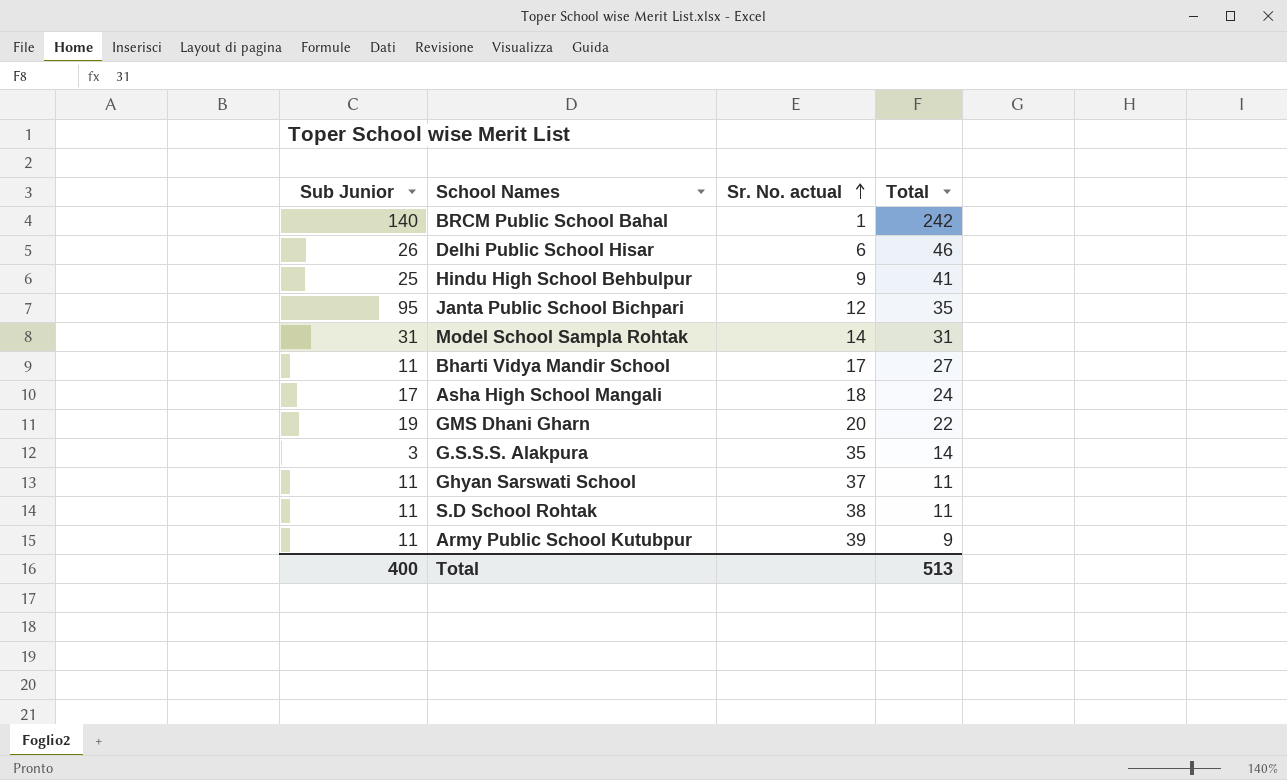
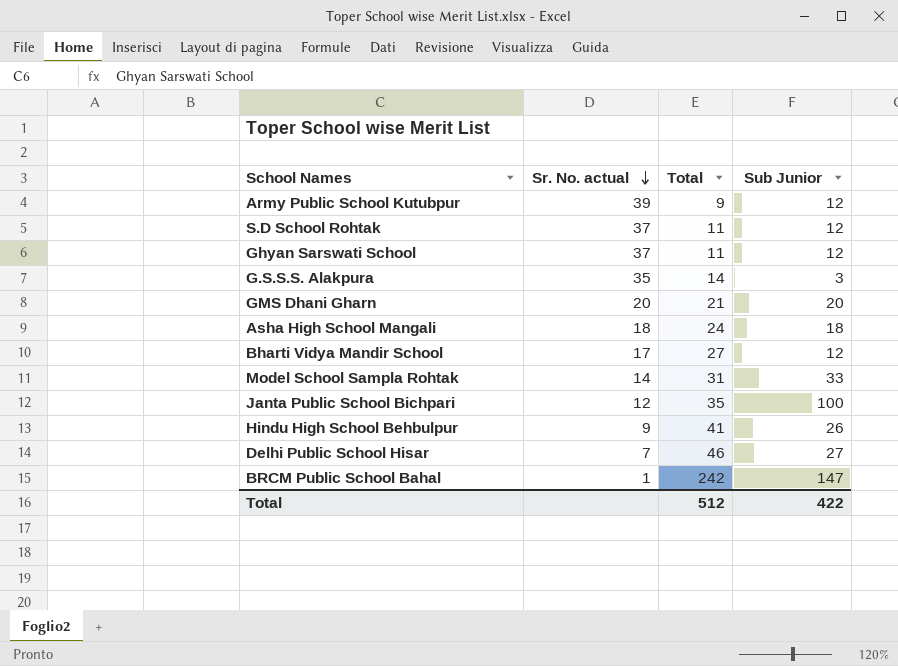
row order: Sr. No. actual ascending -> Sr. No. actual descending
column Sub Junior | position: 1 -> 4
Army Public School Kutubpur | Sub Junior: 11 -> 12
S.D School Rohtak | Sr. No. actual: 38 -> 37
S.D School Rohtak | Sub Junior: 11 -> 12
Ghyan Sarswati School | Sub Junior: 11 -> 12
GMS Dhani Gharn | Total: 22 -> 21
GMS Dhani Gharn | Sub Junior: 19 -> 20
Asha High School Mangali | Sub Junior: 17 -> 18
Bharti Vidya Mandir School | Sub Junior: 11 -> 12
Model School Sampla Rohtak | Sub Junior: 31 -> 33
Janta Public School Bichpari | Sub Junior: 95 -> 100
Hindu High School Behbulpur | Sub Junior: 25 -> 26
Delhi Public School Hisar | Sr. No. actual: 6 -> 7
Delhi Public School Hisar | Sub Junior: 26 -> 27
BRCM Public School Bahal | Sub Junior: 140 -> 147
Total | Total: 513 -> 512
Total | Sub Junior: 400 -> 422

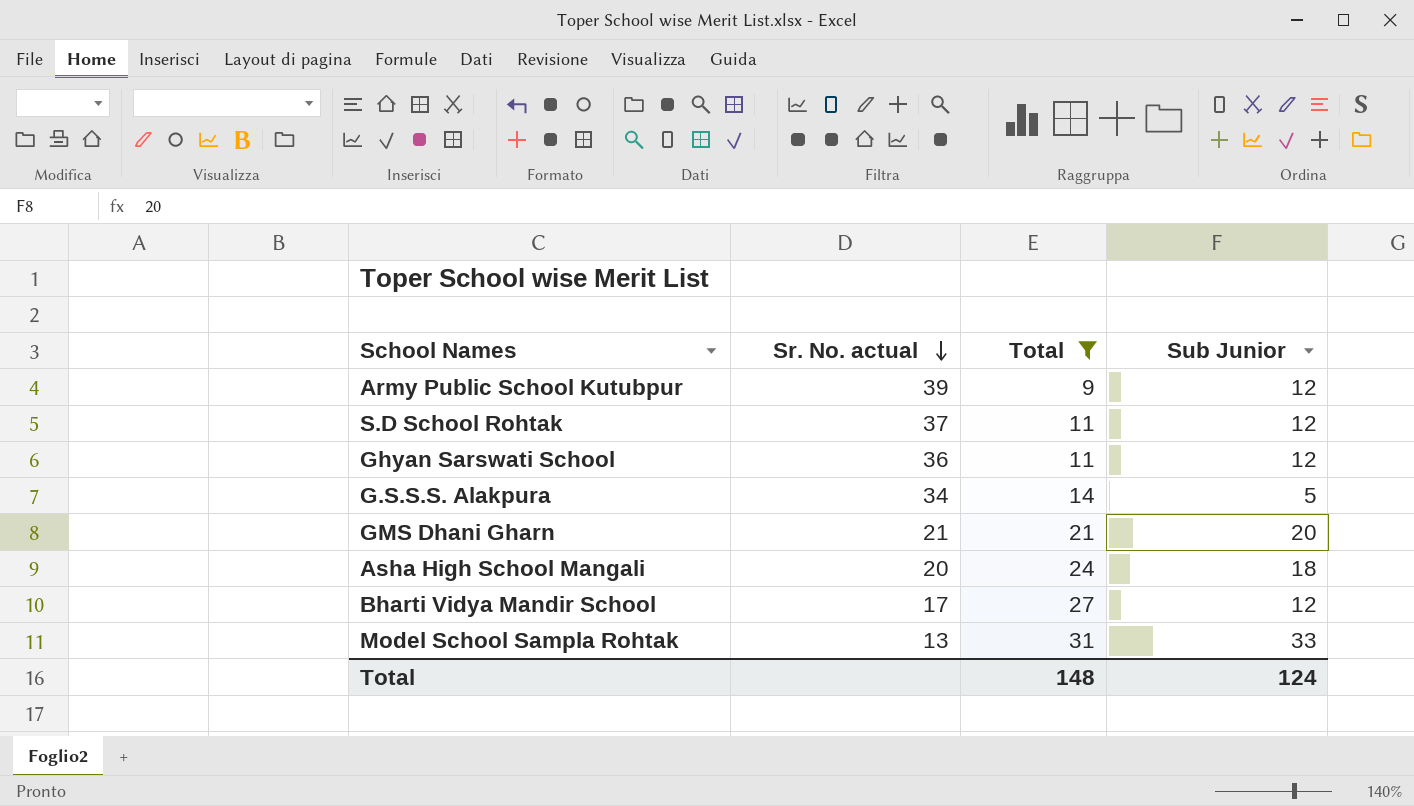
filter: none -> Total <= 31
Ghyan Sarswati School | Sr. No. actual: 37 -> 36
G.S.S.S. Alakpura | Sr. No. actual: 35 -> 34
G.S.S.S. Alakpura | Sub Junior: 3 -> 5
GMS Dhani Gharn | Sr. No. actual: 20 -> 21
Asha High School Mangali | Sr. No. actual: 18 -> 20
Model School Sampla Rohtak | Sr. No. actual: 14 -> 13
Total | Total: 512 -> 148
Total | Sub Junior: 422 -> 124

